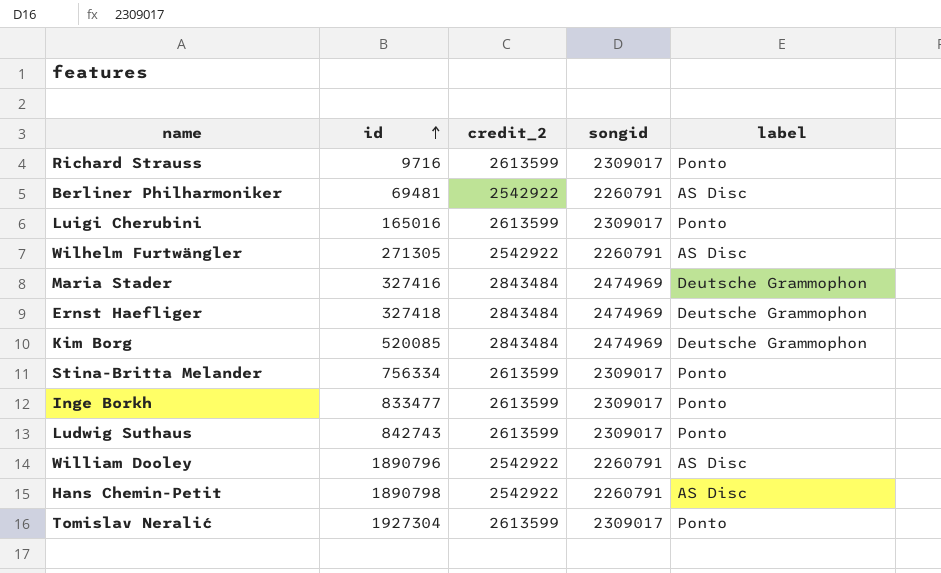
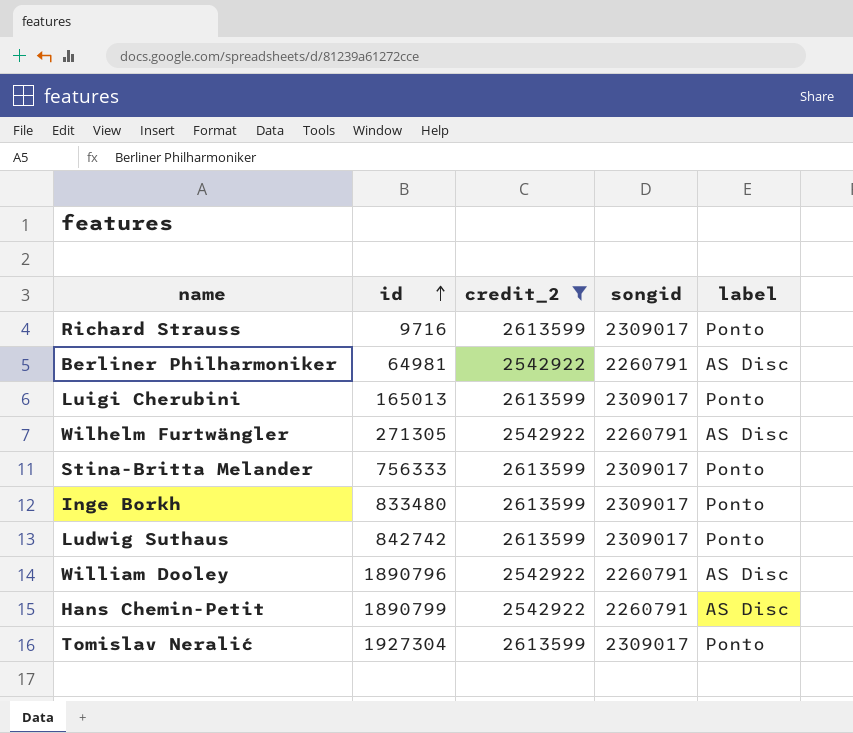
filter: none -> credit_2 != 2843484
Berliner Philharmoniker | id: 69481 -> 64981
Luigi Cherubini | id: 165016 -> 165013
Stina-Britta Melander | id: 756334 -> 756333
Inge Borkh | id: 833477 -> 833480
Ludwig Suthaus | id: 842743 -> 842742
Hans Chemin-Petit | id: 1890798 -> 1890799

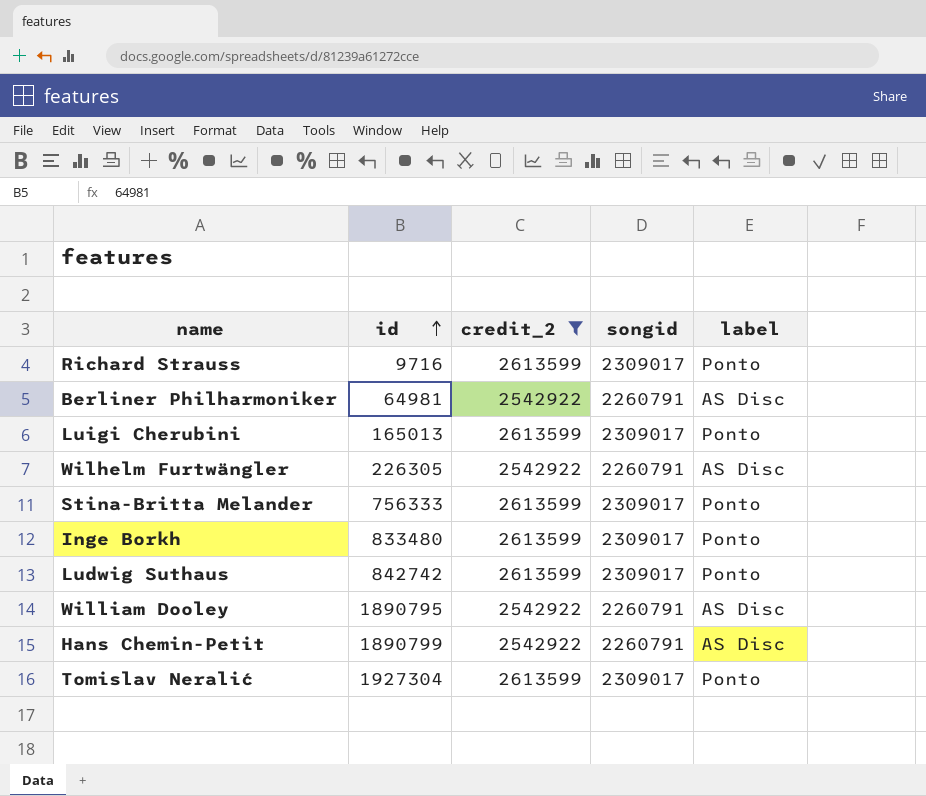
Wilhelm Furtwängler | id: 271305 -> 226305
William Dooley | id: 1890796 -> 1890795

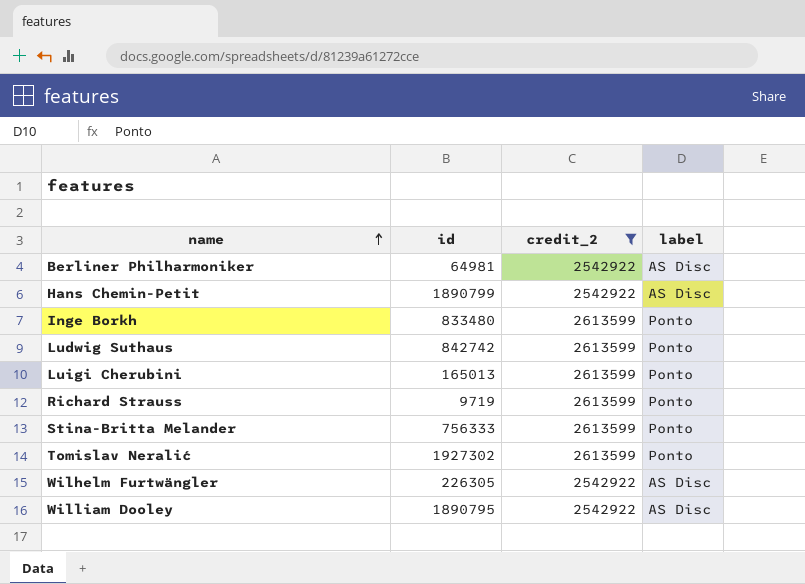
row order: id ascending -> name ascending
column songid | position: 4 -> none
Richard Strauss | id: 9716 -> 9719
Tomislav Neralić | id: 1927304 -> 1927302

